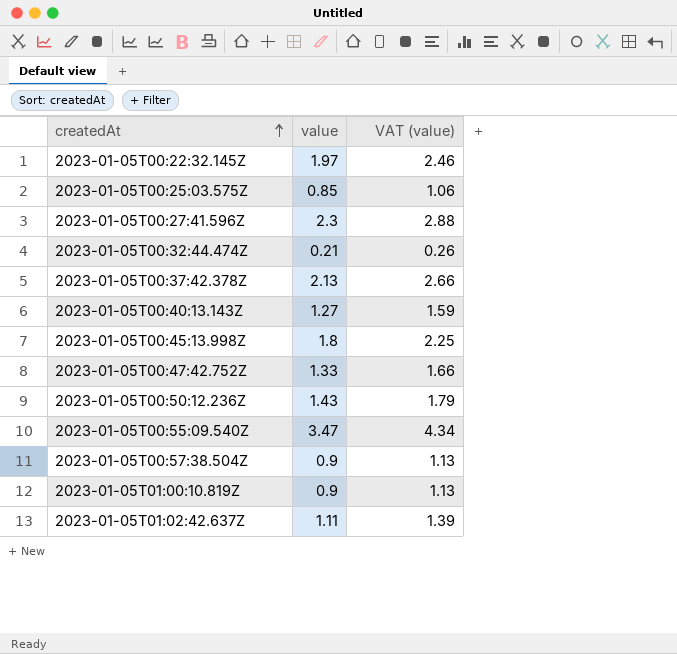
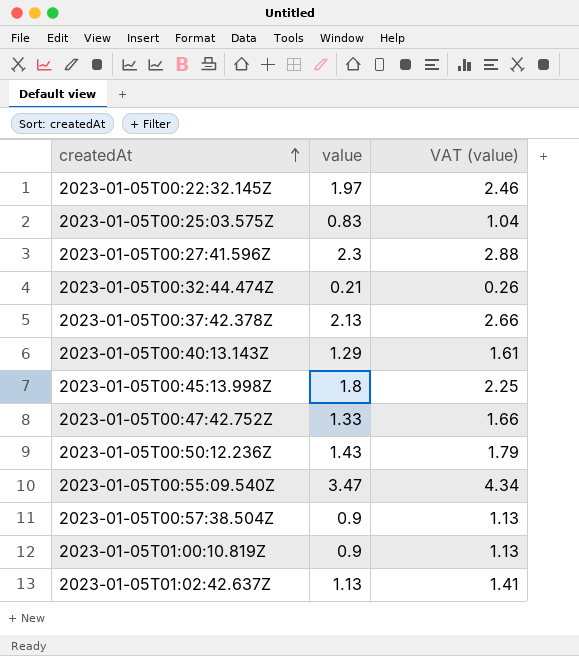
2023-01-05T00:25:03.575Z | value: 0.85 -> 0.83
2023-01-05T00:25:03.575Z | VAT (value): 1.06 -> 1.04
2023-01-05T00:40:13.143Z | value: 1.27 -> 1.29
2023-01-05T00:40:13.143Z | VAT (value): 1.59 -> 1.61
2023-01-05T01:02:42.637Z | value: 1.11 -> 1.13
2023-01-05T01:02:42.637Z | VAT (value): 1.39 -> 1.41

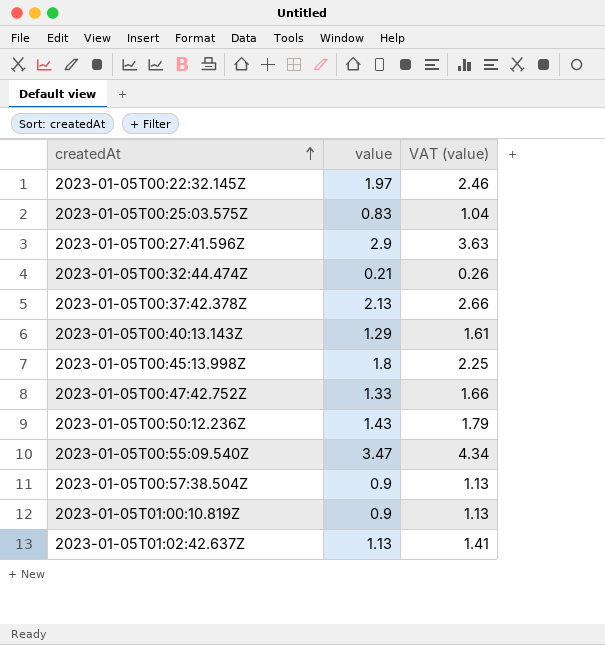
2023-01-05T00:27:41.596Z | value: 2.3 -> 2.9
2023-01-05T00:27:41.596Z | VAT (value): 2.88 -> 3.63

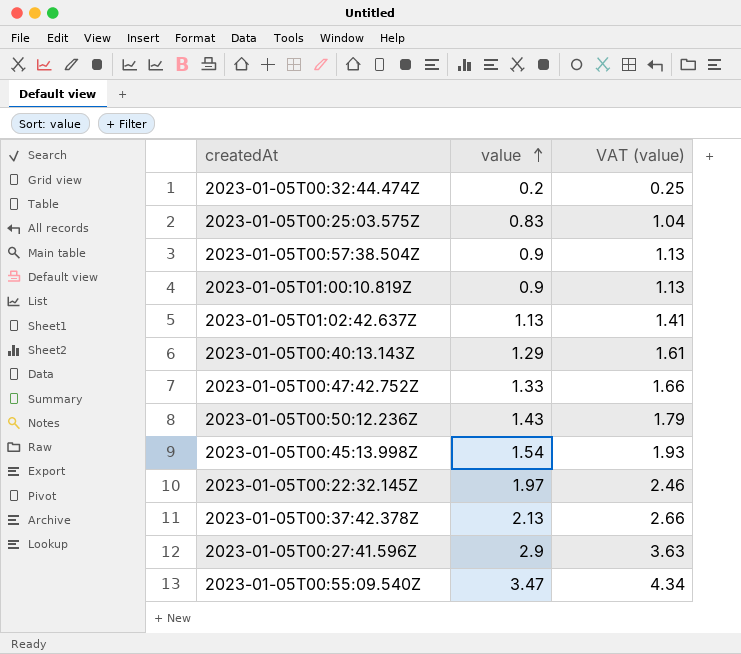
row order: createdAt ascending -> value ascending
2023-01-05T00:32:44.474Z | value: 0.21 -> 0.2
2023-01-05T00:32:44.474Z | VAT (value): 0.26 -> 0.25
2023-01-05T00:45:13.998Z | value: 1.8 -> 1.54
2023-01-05T00:45:13.998Z | VAT (value): 2.25 -> 1.93

